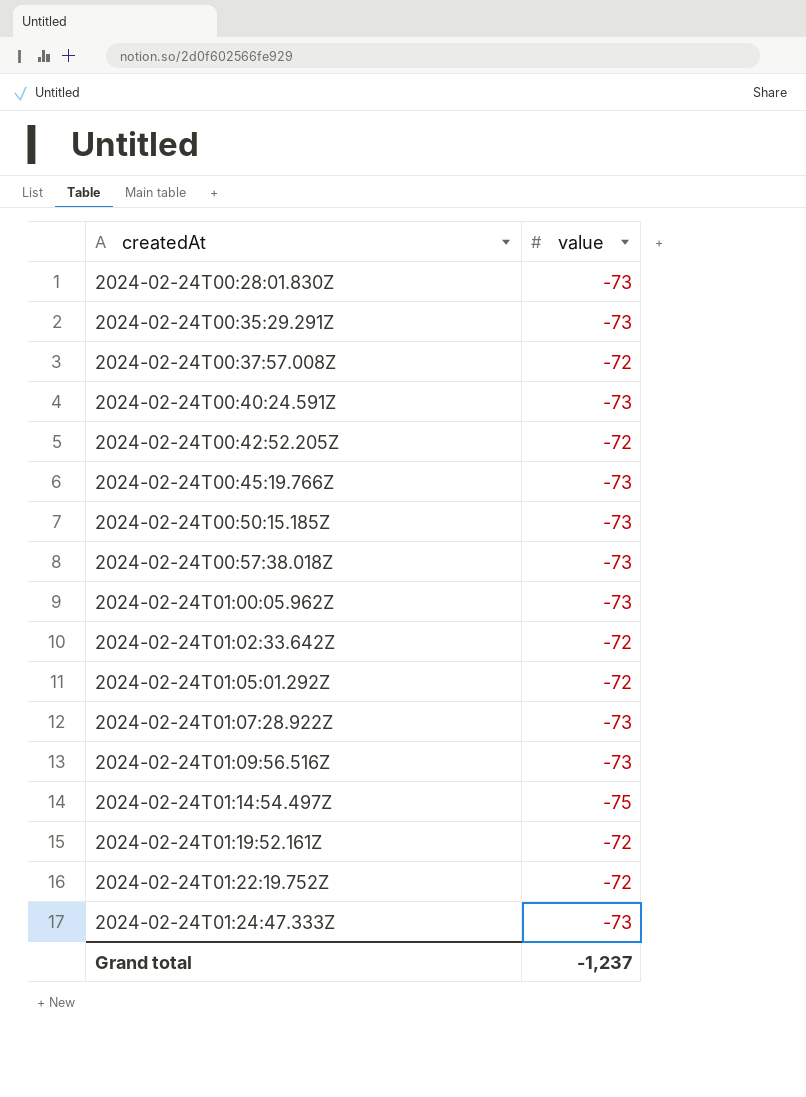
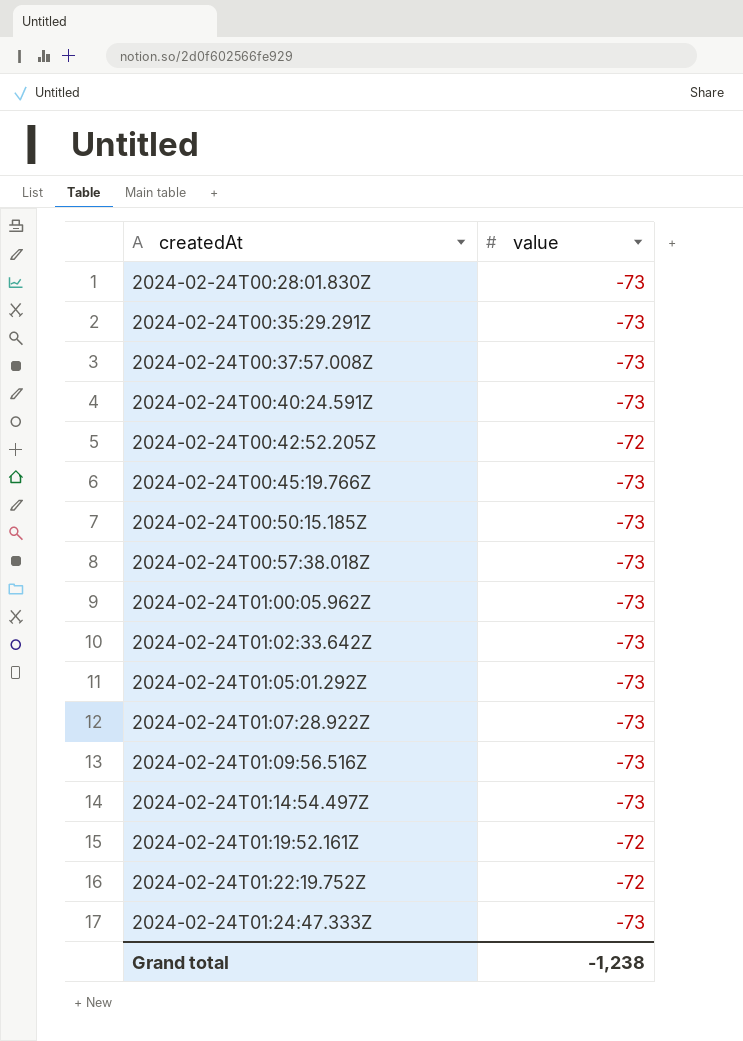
2024-02-24T00:37:57.008Z | value: -72 -> -73
2024-02-24T01:02:33.642Z | value: -72 -> -73
2024-02-24T01:05:01.292Z | value: -72 -> -73
2024-02-24T01:14:54.497Z | value: -75 -> -73
Grand total | value: -1,237 -> -1,238

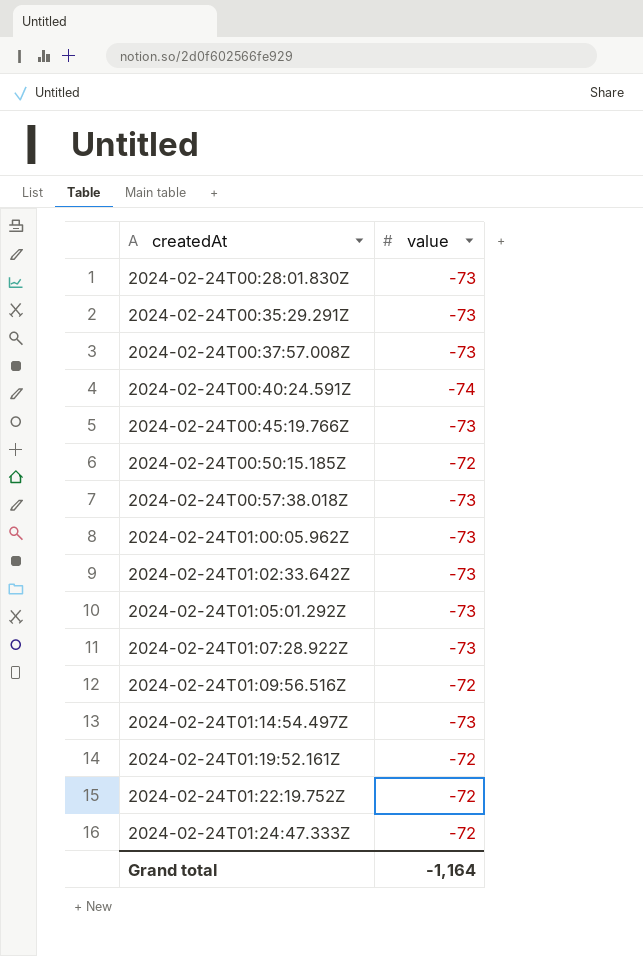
row 2024-02-24T00:42:52.205Z: -72 -> none
2024-02-24T00:40:24.591Z | value: -73 -> -74
2024-02-24T00:50:15.185Z | value: -73 -> -72
2024-02-24T01:09:56.516Z | value: -73 -> -72
2024-02-24T01:24:47.333Z | value: -73 -> -72
Grand total | value: -1,238 -> -1,164

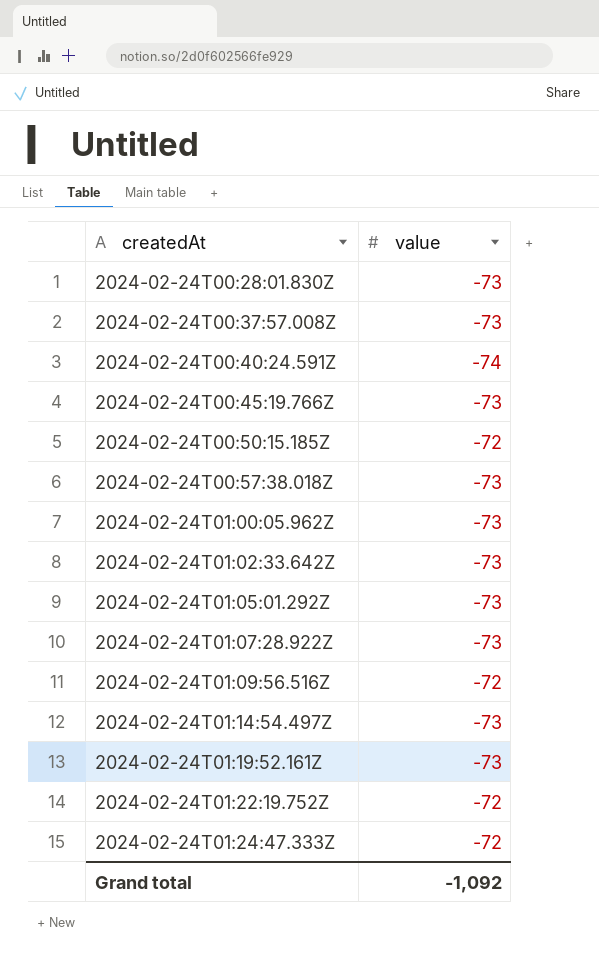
row 2024-02-24T00:35:29.291Z: -73 -> none
2024-02-24T01:19:52.161Z | value: -72 -> -73
Grand total | value: -1,164 -> -1,092

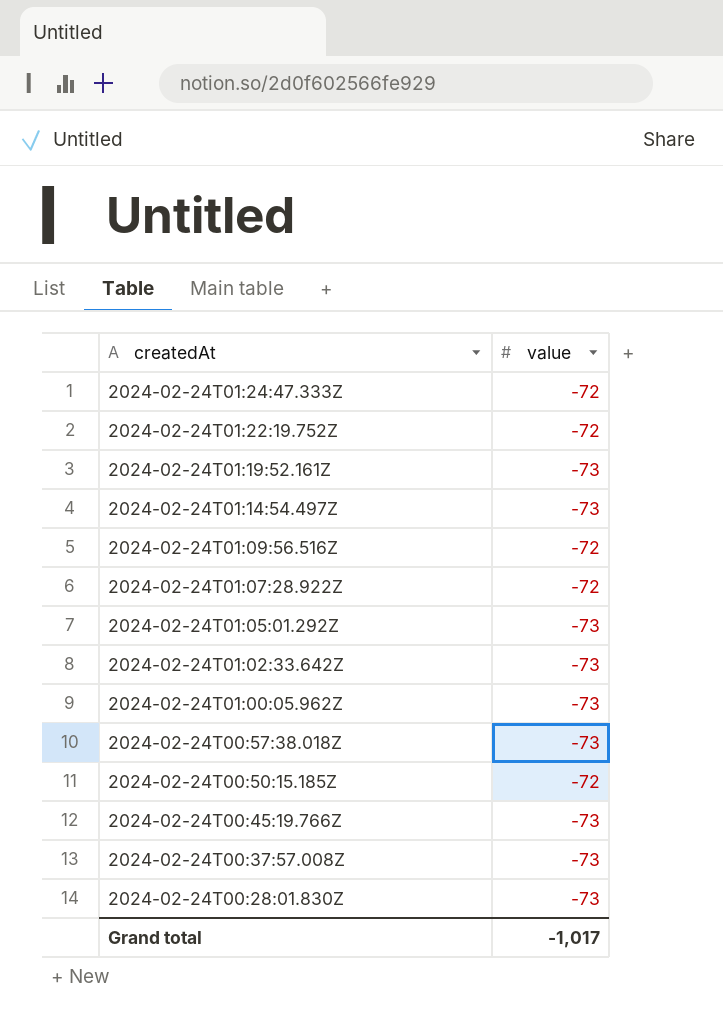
row order: createdAt ascending -> createdAt descending
row 2024-02-24T00:40:24.591Z: -74 -> none
2024-02-24T01:07:28.922Z | value: -73 -> -72
Grand total | value: -1,092 -> -1,017

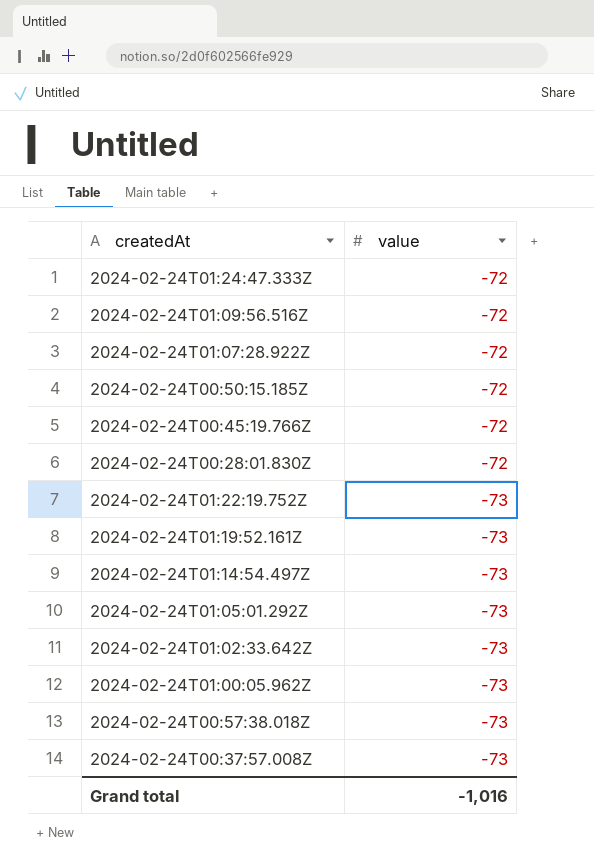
row order: createdAt descending -> value descending
2024-02-24T00:45:19.766Z | value: -73 -> -72
2024-02-24T00:28:01.830Z | value: -73 -> -72
2024-02-24T01:22:19.752Z | value: -72 -> -73
Grand total | value: -1,017 -> -1,016

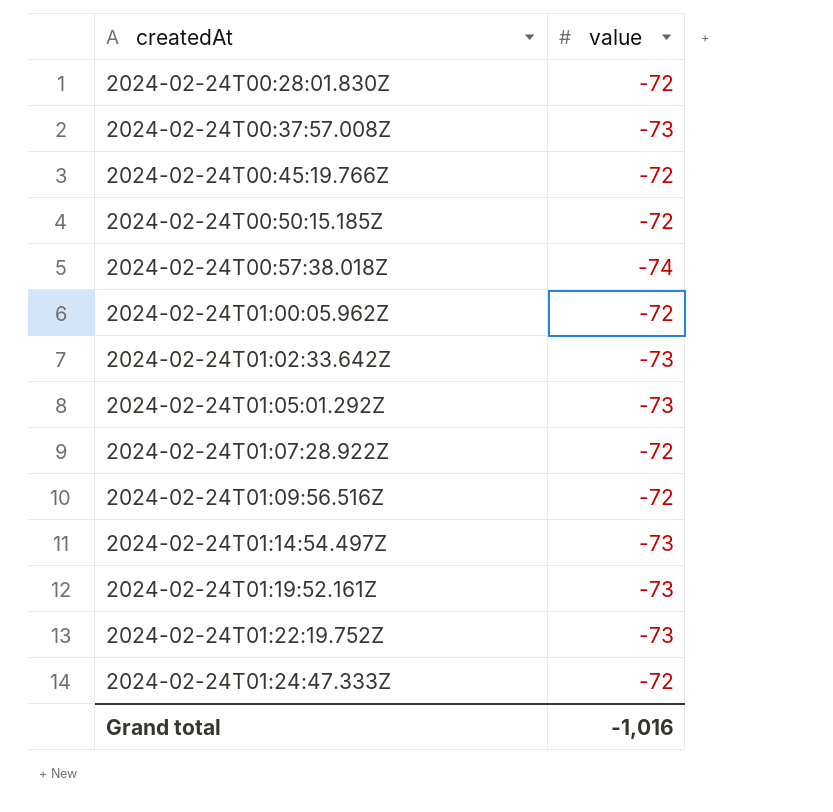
row order: value descending -> createdAt ascending
2024-02-24T00:57:38.018Z | value: -73 -> -74
2024-02-24T01:00:05.962Z | value: -73 -> -72

